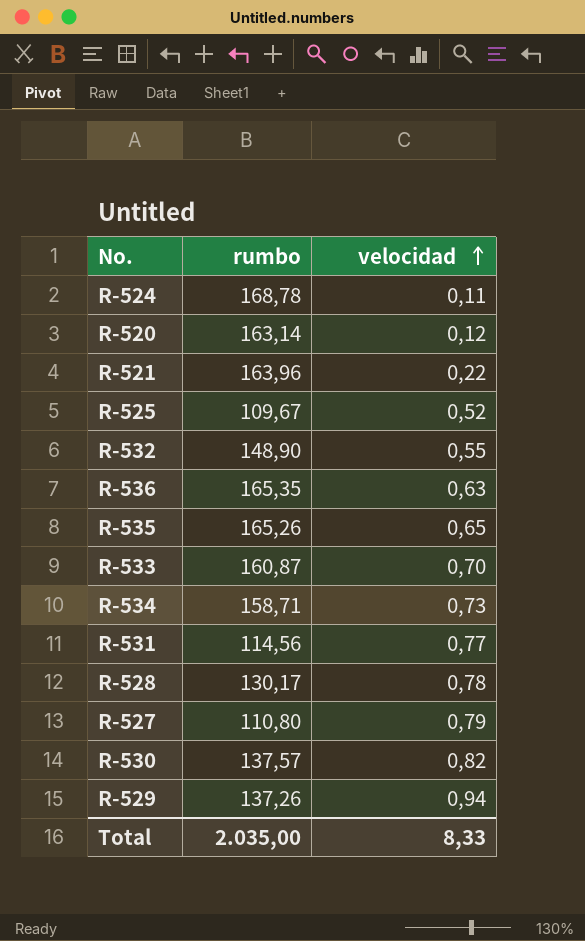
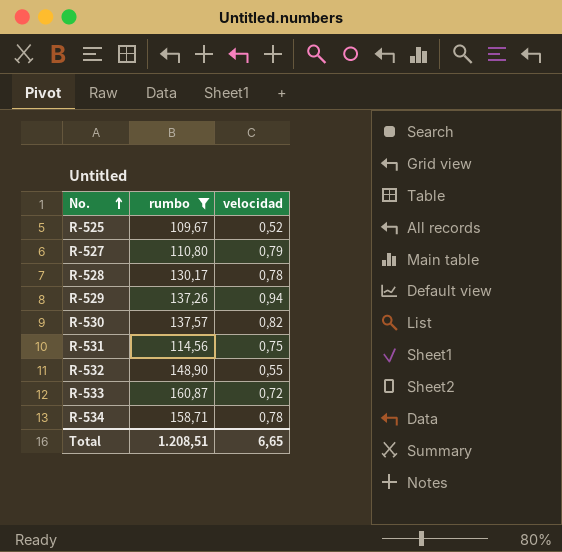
filter: none -> rumbo <= 160,87
row order: velocidad ascending -> No. ascending
R-531 | velocidad: 0,77 -> 0,75
R-533 | velocidad: 0,70 -> 0,72
R-534 | velocidad: 0,73 -> 0,78
Total | rumbo: 2.035,00 -> 1.208,51
Total | velocidad: 8,33 -> 6,65

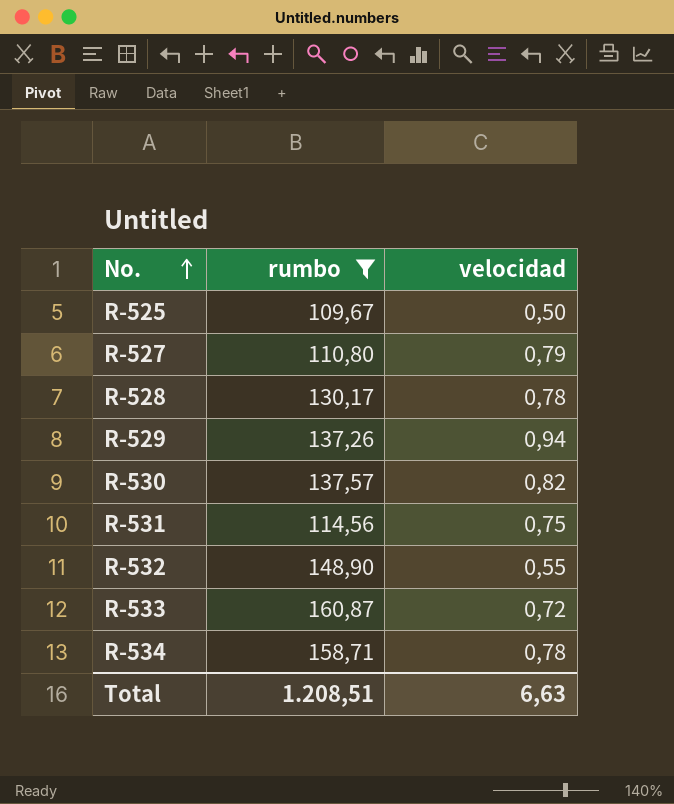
R-525 | velocidad: 0,52 -> 0,50
Total | velocidad: 6,65 -> 6,63

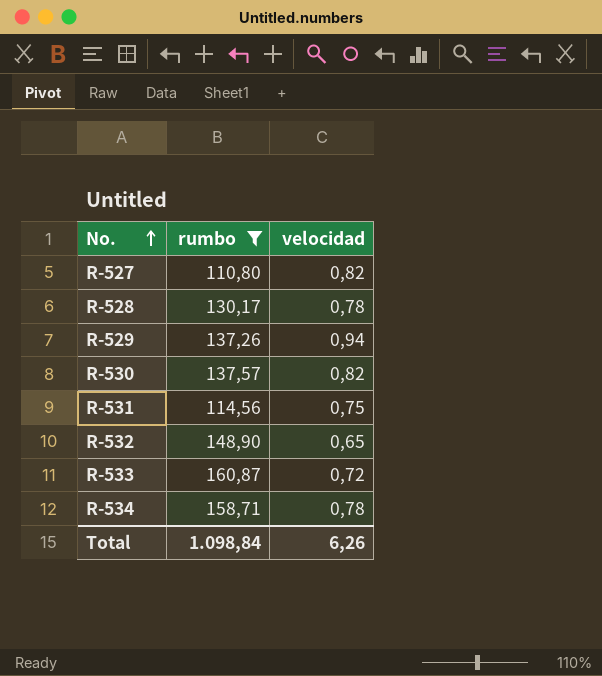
row R-525: 109,67 | 0,50 -> none
R-527 | velocidad: 0,79 -> 0,82
R-532 | velocidad: 0,55 -> 0,65
Total | rumbo: 1.208,51 -> 1.098,84
Total | velocidad: 6,63 -> 6,26

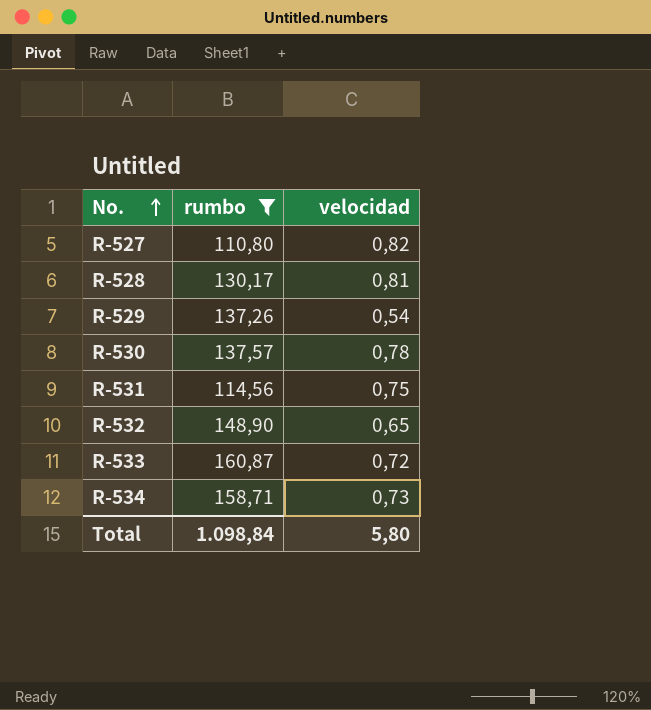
R-528 | velocidad: 0,78 -> 0,81
R-529 | velocidad: 0,94 -> 0,54
R-530 | velocidad: 0,82 -> 0,78
R-534 | velocidad: 0,78 -> 0,73
Total | velocidad: 6,26 -> 5,80

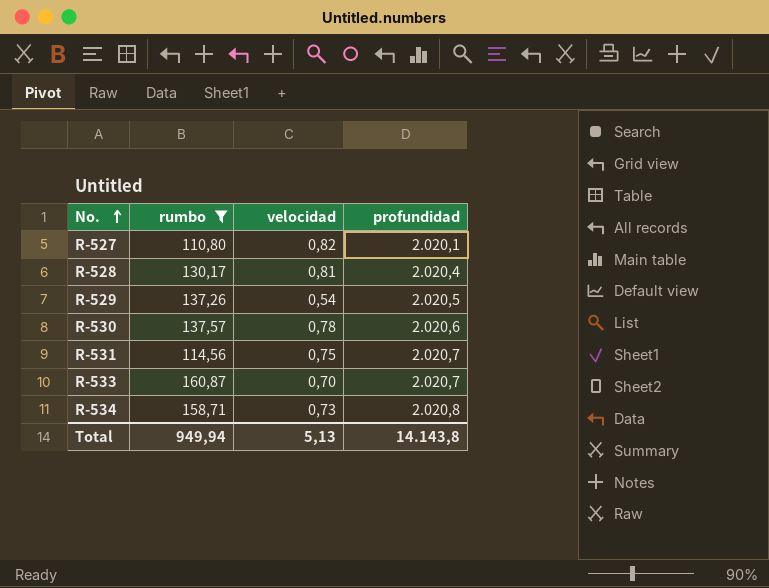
column profundidad | position: none -> 4
row R-532: 148,90 | 0,65 -> none
R-533 | velocidad: 0,72 -> 0,70
Total | rumbo: 1.098,84 -> 949,94
Total | velocidad: 5,80 -> 5,13

